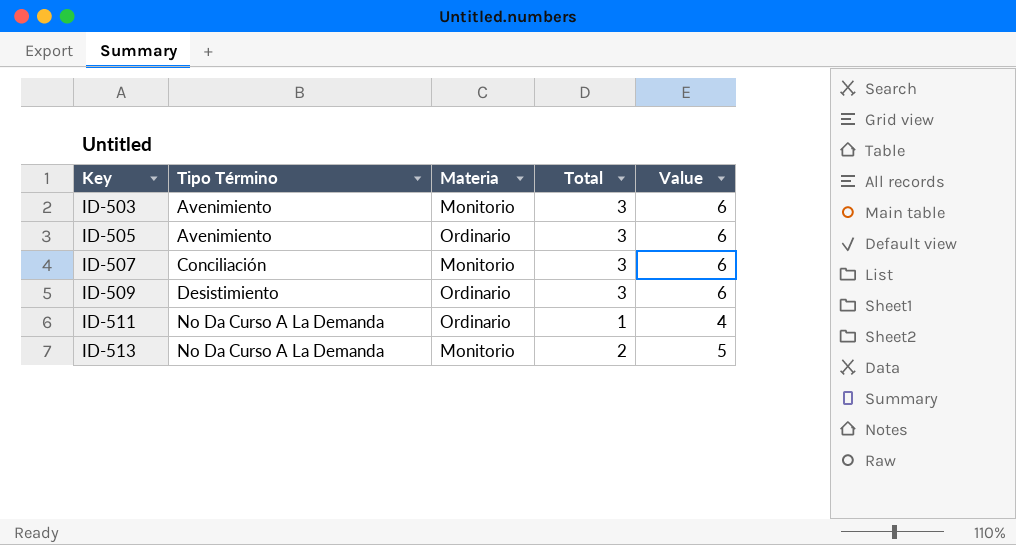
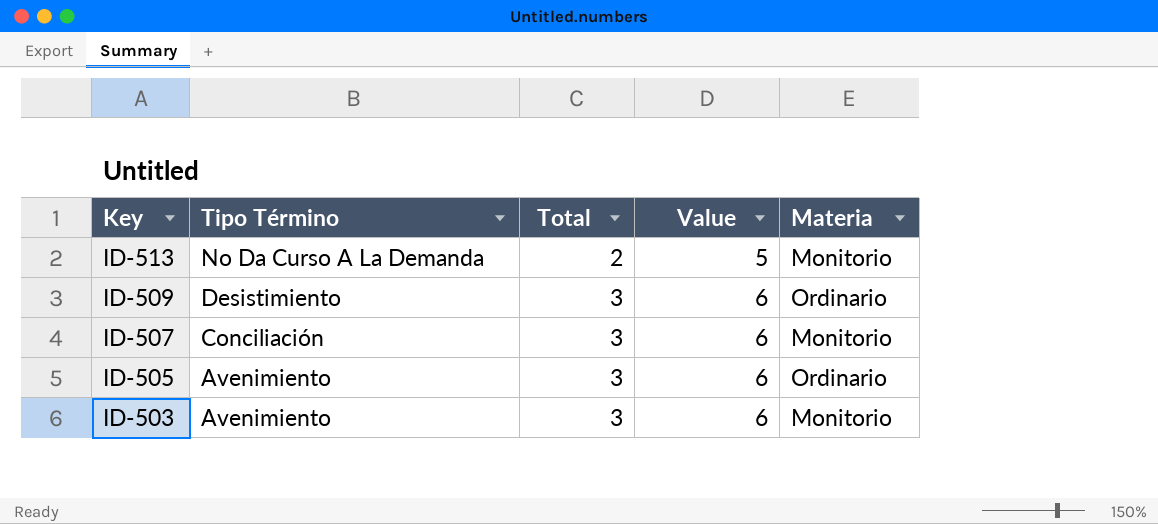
row order: Key ascending -> Key descending
column Materia | position: 3 -> 5
row ID-511: No Da Curso A La Demanda | Ordinario | 1 | 4 -> none

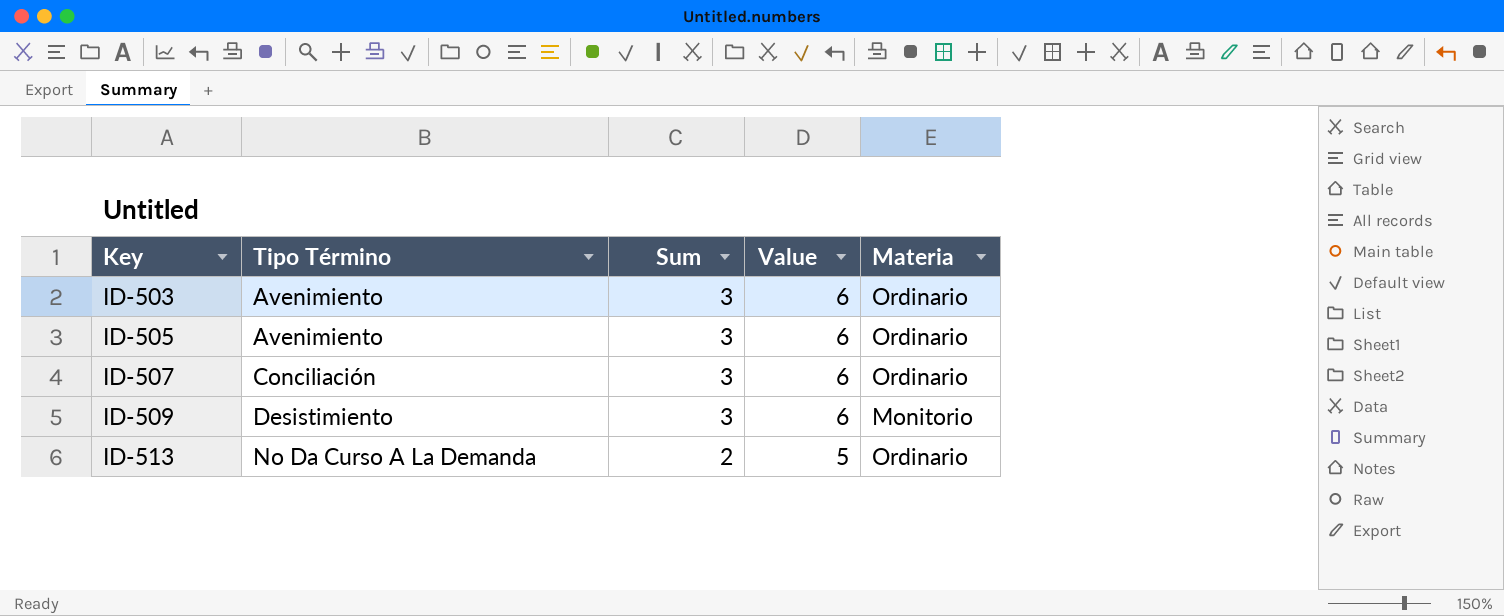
row order: Key descending -> Key ascending
column name: Total -> Sum
ID-503 | Materia: Monitorio -> Ordinario
ID-507 | Materia: Monitorio -> Ordinario
ID-509 | Materia: Ordinario -> Monitorio
ID-513 | Materia: Monitorio -> Ordinario

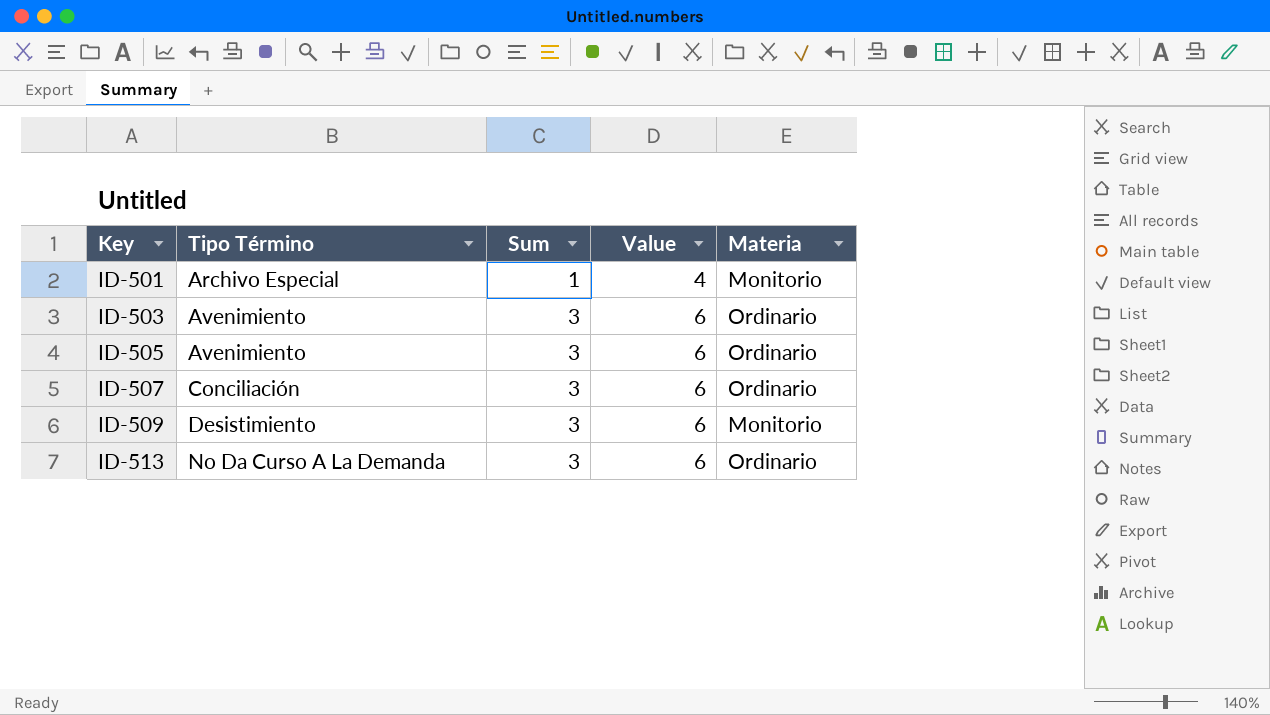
row ID-501: none -> Archivo Especial | 1 | 4 | Monitorio
ID-513 | Sum: 2 -> 3
ID-513 | Value: 5 -> 6

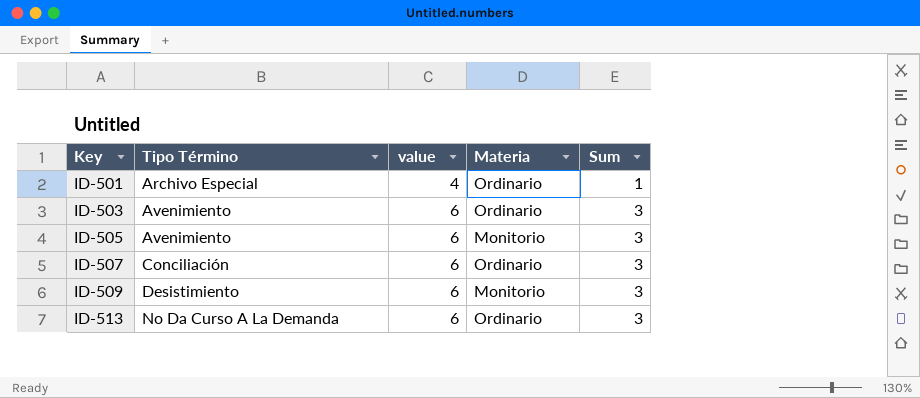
column name: Value -> value
column Sum | position: 3 -> 5
ID-501 | Materia: Monitorio -> Ordinario
ID-505 | Materia: Ordinario -> Monitorio

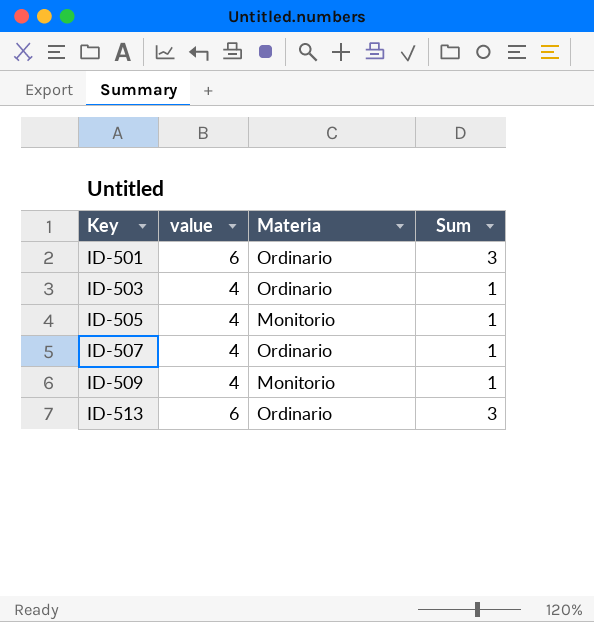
column Tipo Término | position: 2 -> none
ID-501 | value: 4 -> 6
ID-501 | Sum: 1 -> 3
ID-503 | value: 6 -> 4
ID-503 | Sum: 3 -> 1
ID-505 | value: 6 -> 4
ID-505 | Sum: 3 -> 1
ID-507 | value: 6 -> 4
ID-507 | Sum: 3 -> 1
ID-509 | value: 6 -> 4
ID-509 | Sum: 3 -> 1

